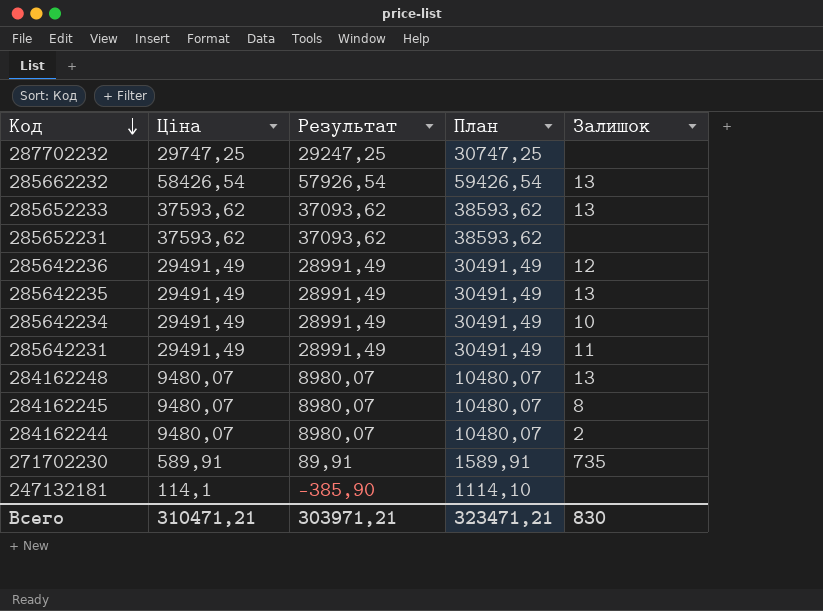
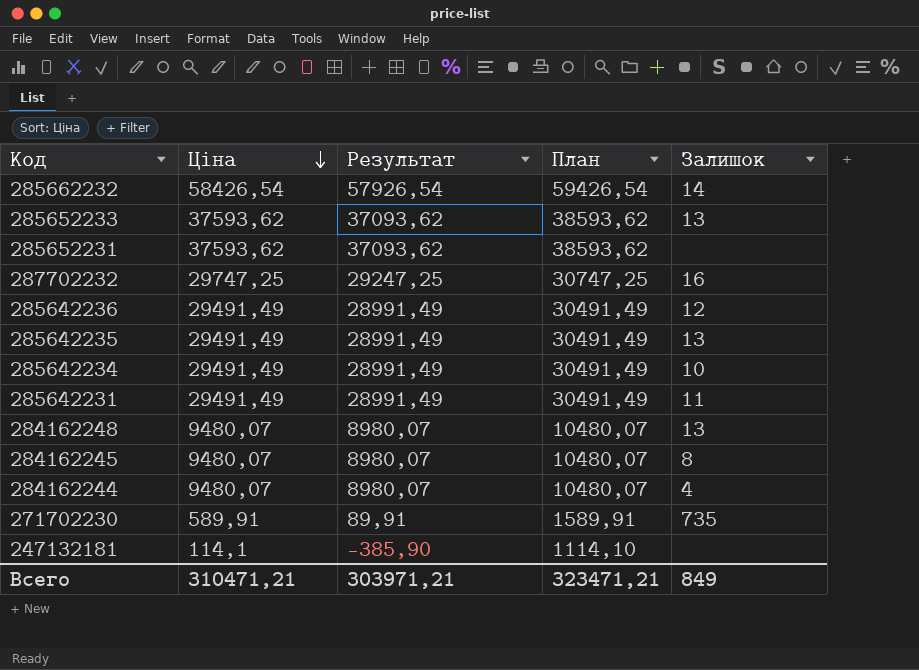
row order: Код descending -> Ціна descending
285662232 | Залишок: 13 -> 14
287702232 | Залишок: none -> 16
284162244 | Залишок: 2 -> 4
Всего | Залишок: 830 -> 849

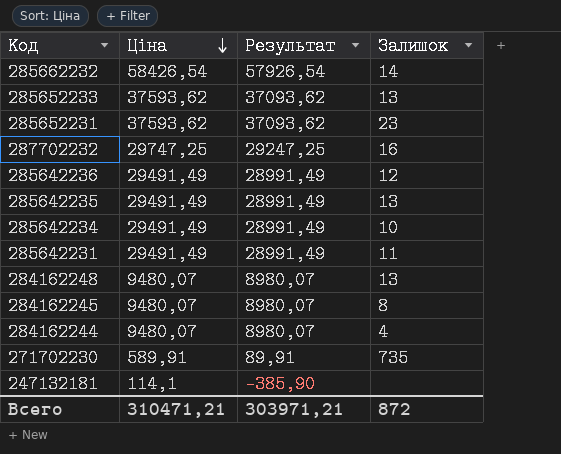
column План | formula: [Ціна] + 1000 -> none
285652231 | Залишок: none -> 23
Всего | Залишок: 849 -> 872

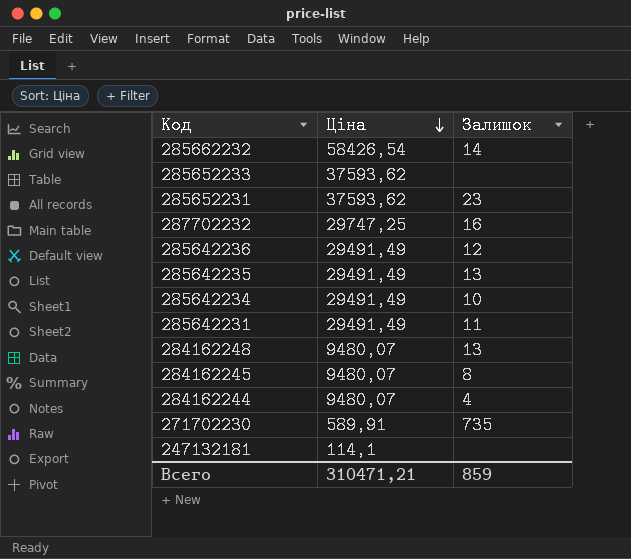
column Результат | formula: [Ціна] - 500 -> none
285652233 | Залишок: 13 -> none
Всего | Залишок: 872 -> 859

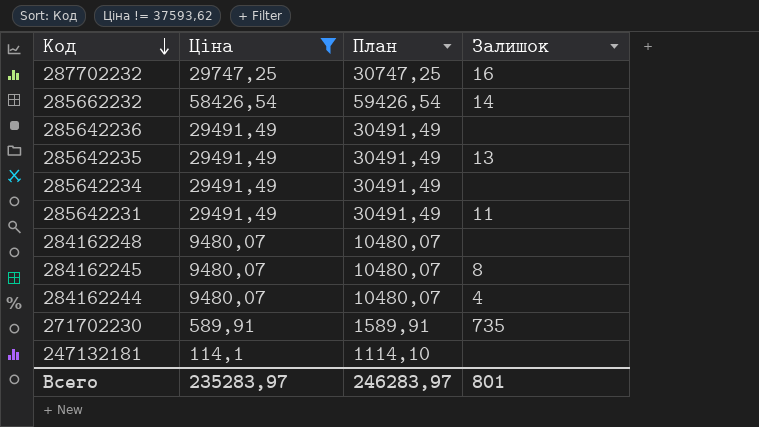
filter: none -> Ціна != 37593,62
row order: Ціна descending -> Код descending
column План | formula: none -> [Ціна] + 1000
285642236 | Залишок: 12 -> none
285642234 | Залишок: 10 -> none
284162248 | Залишок: 13 -> none
Всего | Ціна: 310471,21 -> 235283,97
Всего | Залишок: 859 -> 801

